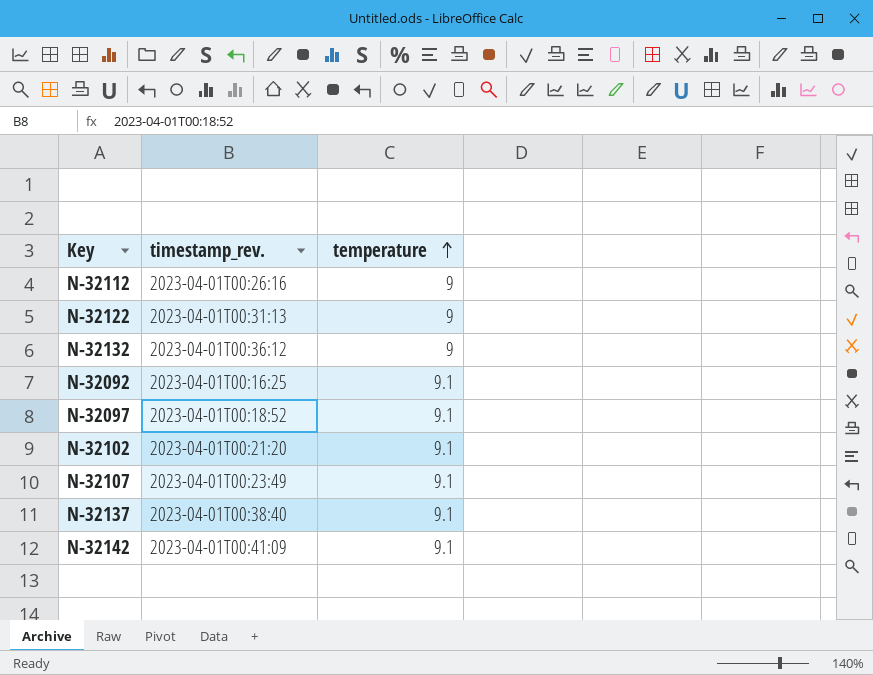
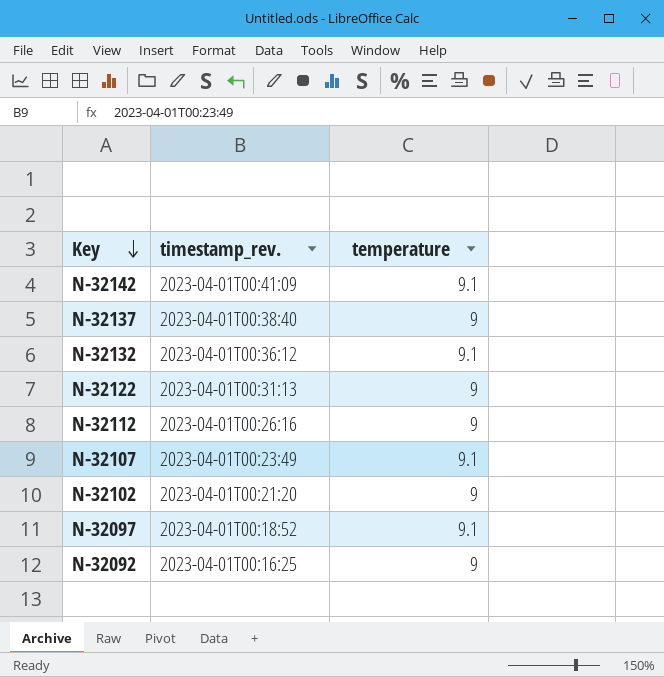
row order: temperature ascending -> Key descending
N-32137 | temperature: 9.1 -> 9
N-32132 | temperature: 9 -> 9.1
N-32102 | temperature: 9.1 -> 9
N-32092 | temperature: 9.1 -> 9

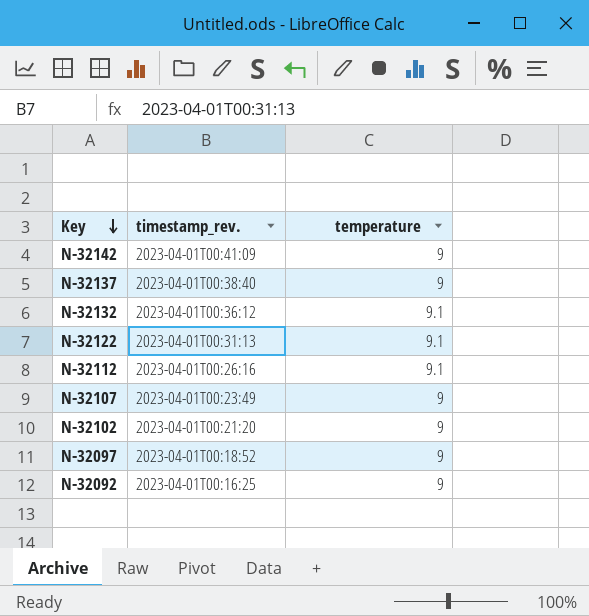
N-32142 | temperature: 9.1 -> 9
N-32122 | temperature: 9 -> 9.1
N-32112 | temperature: 9 -> 9.1
N-32107 | temperature: 9.1 -> 9
N-32097 | temperature: 9.1 -> 9

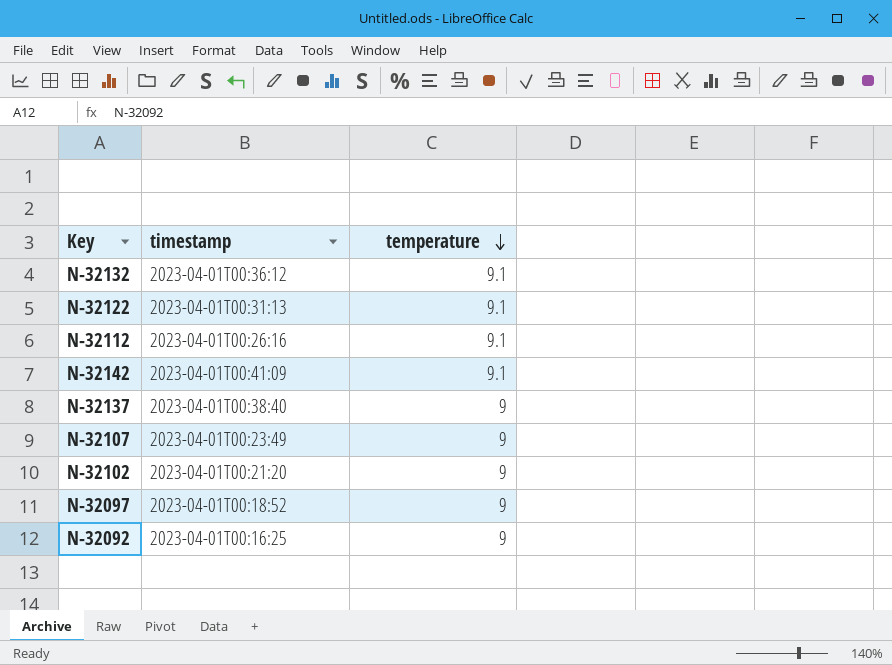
row order: Key descending -> temperature descending
column name: timestamp_rev. -> timestamp
N-32142 | temperature: 9 -> 9.1

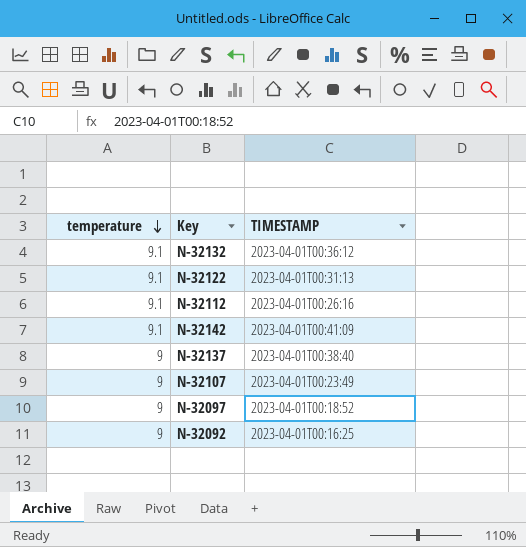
column temperature | position: 3 -> 1
column name: timestamp -> TIMESTAMP
row N-32102: 2023-04-01T00:21:20 | 9 -> none

